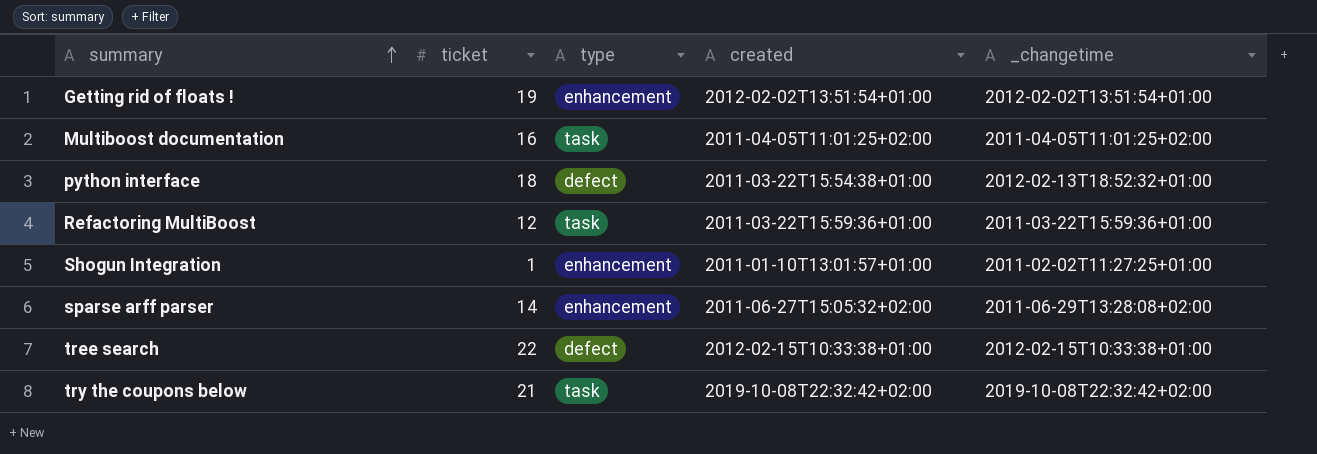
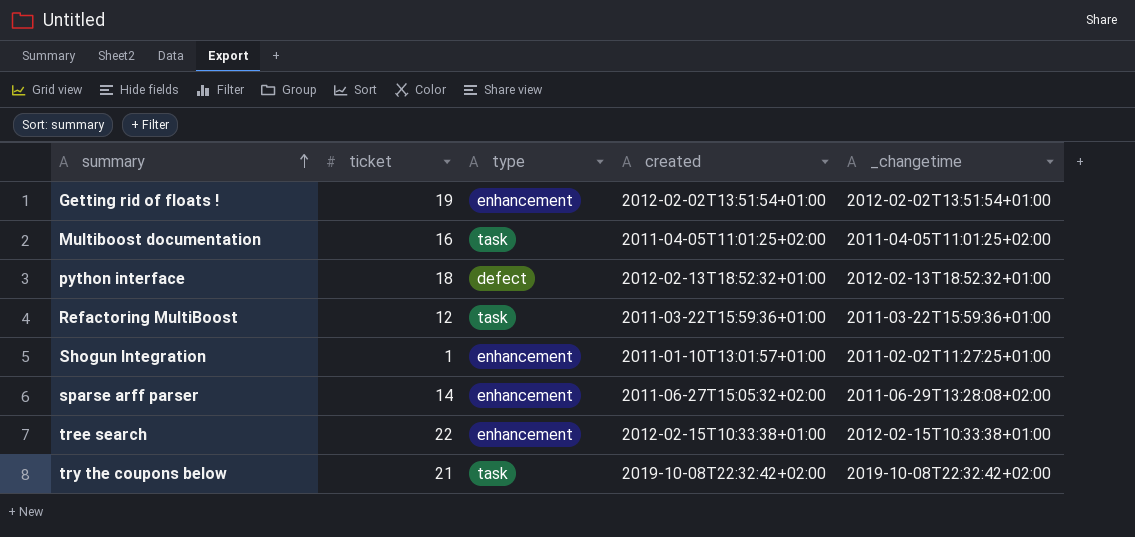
python interface | created: 2011-03-22T15:54:38+01:00 -> 2012-02-13T18:52:32+01:00
tree search | type: defect -> enhancement

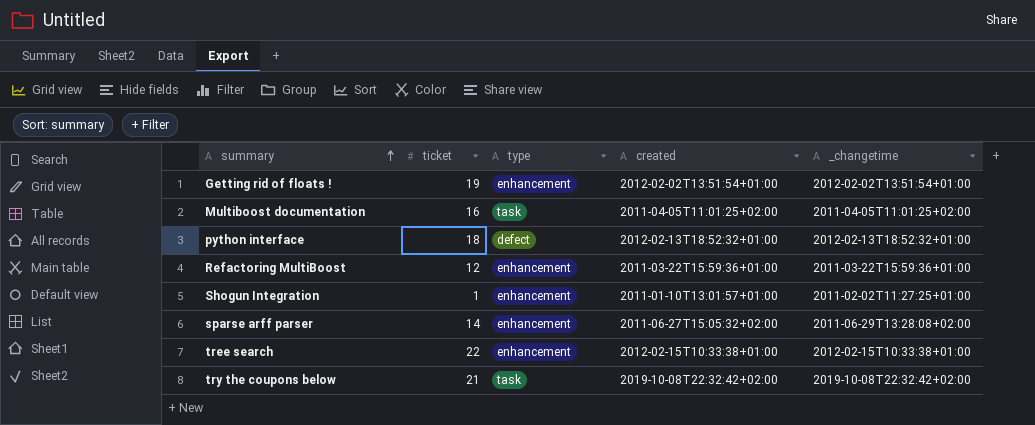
Refactoring MultiBoost | type: task -> enhancement

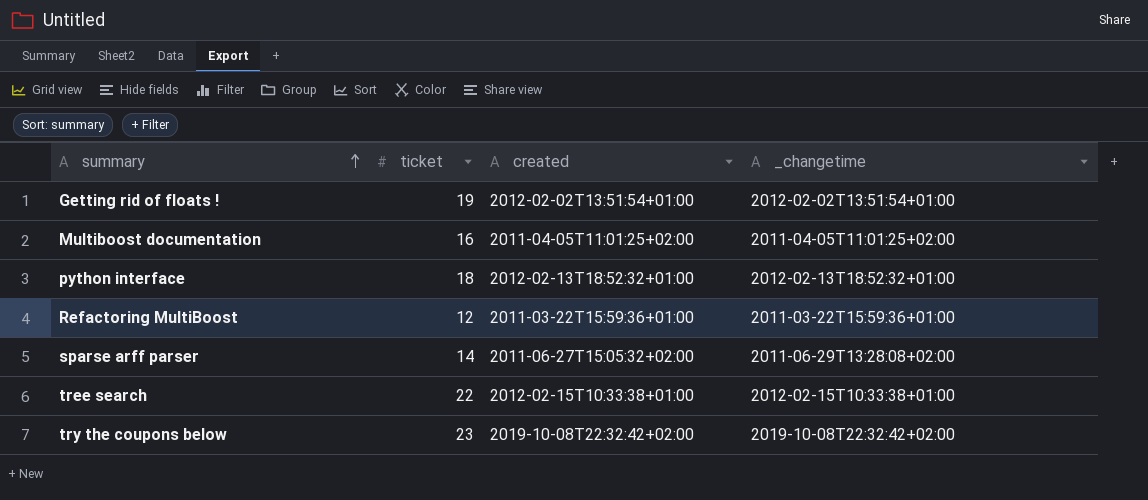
column type | position: 3 -> none
row Shogun Integration: 1 | enhancement | 2011-01-10T13:01:57+01:00 | 2011-02-02T11:27:25+01:00 -> none
try the coupons below | ticket: 21 -> 23

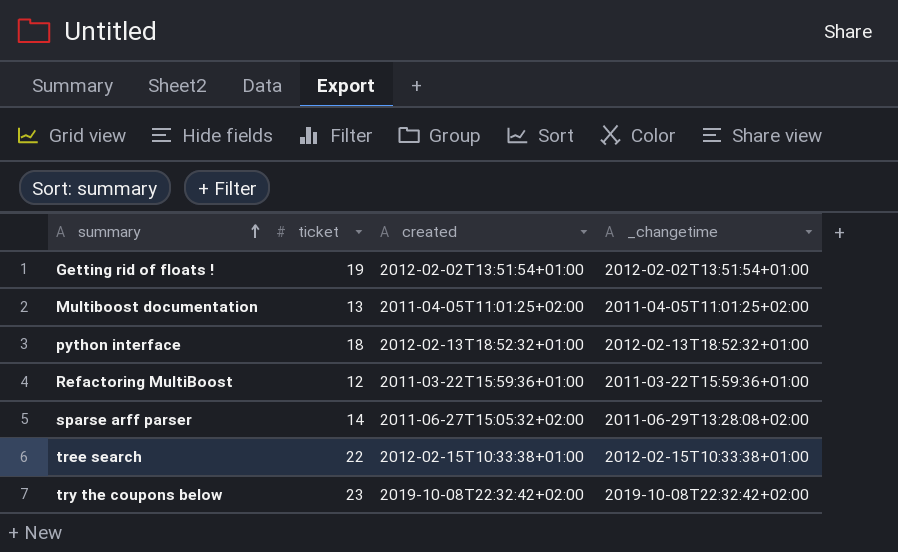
Multiboost documentation | ticket: 16 -> 13

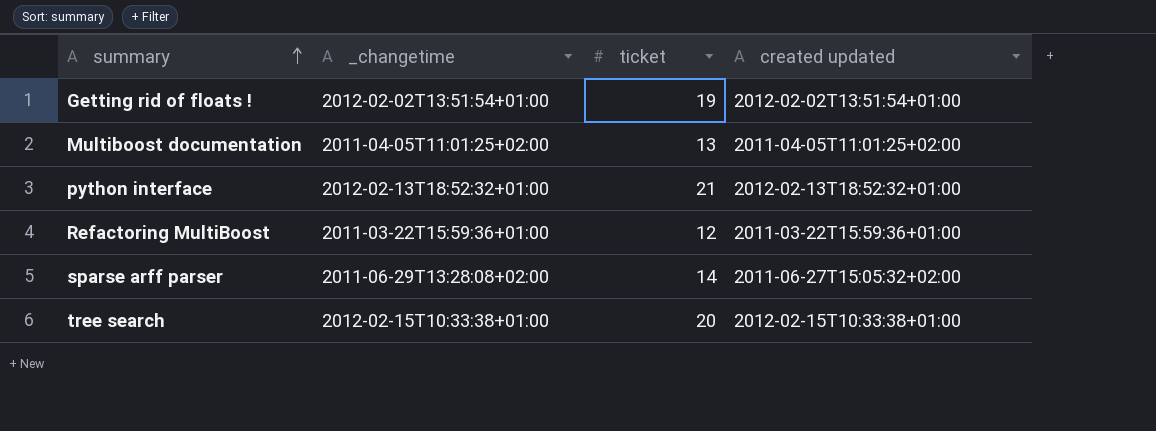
column _changetime | position: 4 -> 2
column name: created -> created updated
row try the coupons below: 23 | 2019-10-08T22:32:42+02:00 | 2019-10-08T22:32:42+02:00 -> none
python interface | ticket: 18 -> 21
tree search | ticket: 22 -> 20

